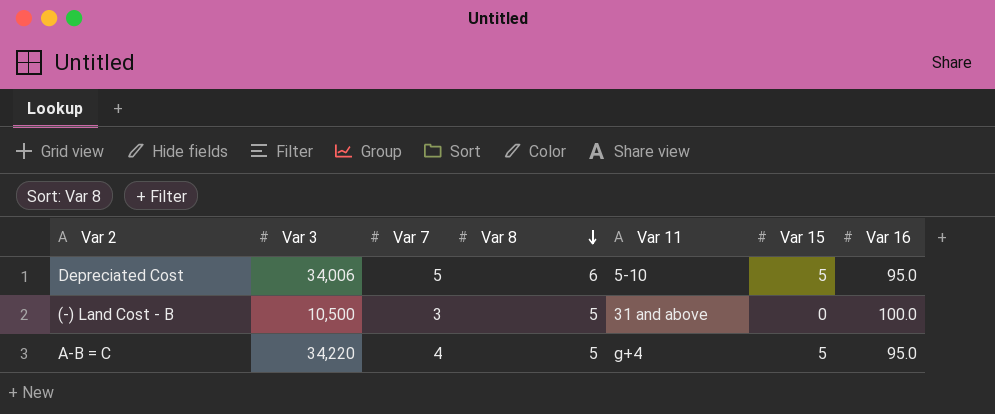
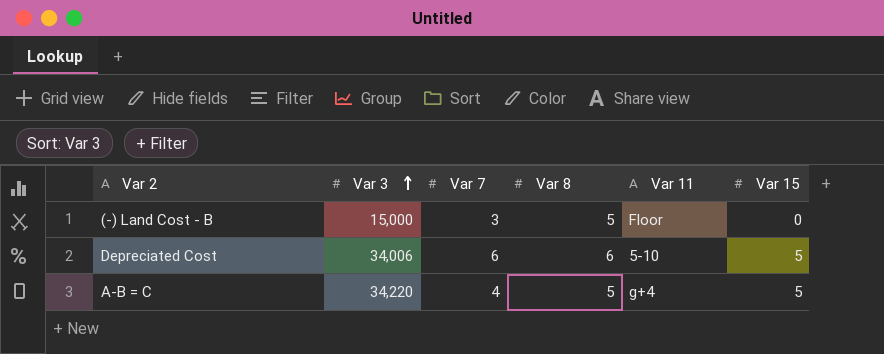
row order: Var 8 descending -> Var 3 ascending
column Var 16 | position: 7 -> none
(-) Land Cost - B | Var 3: 10,500 -> 15,000
(-) Land Cost - B | Var 11: 31 and above -> Floor
Depreciated Cost | Var 7: 5 -> 6

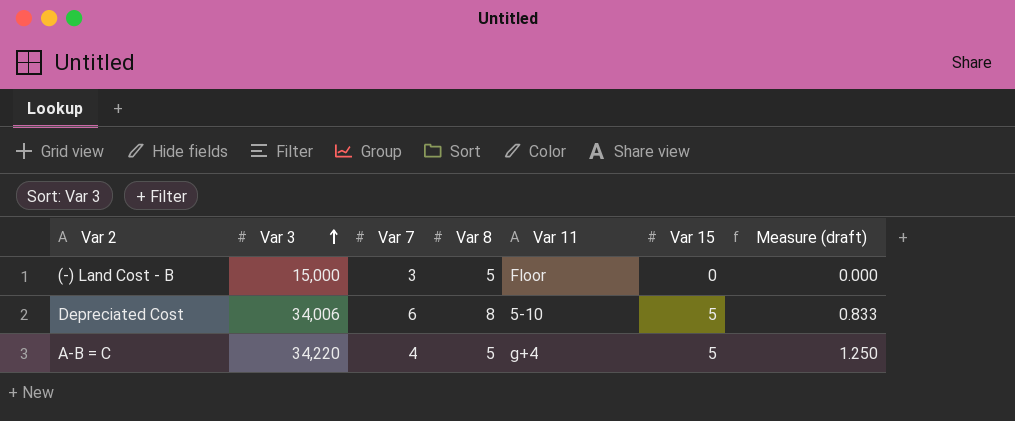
column Measure (draft) | formula: none -> [Var 15] / [Var 7]
Depreciated Cost | Var 8: 6 -> 8

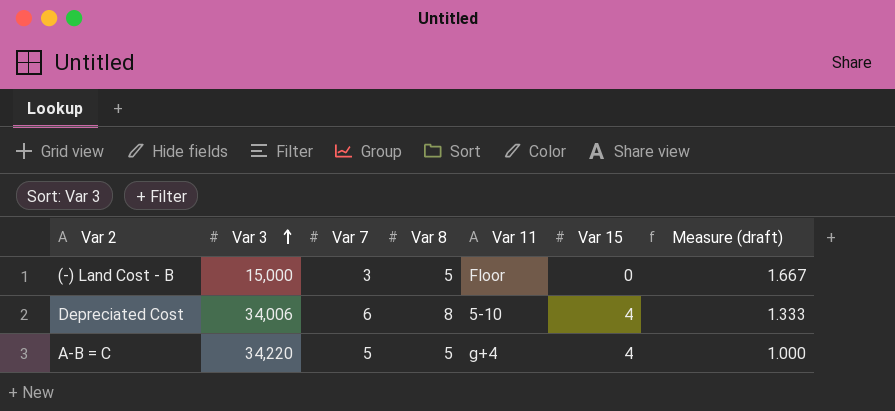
column Measure (draft) | formula: [Var 15] / [Var 7] -> [Var 8] / [Var 7]
Depreciated Cost | Var 15: 5 -> 4
A-B = C | Var 7: 4 -> 5
A-B = C | Var 15: 5 -> 4

